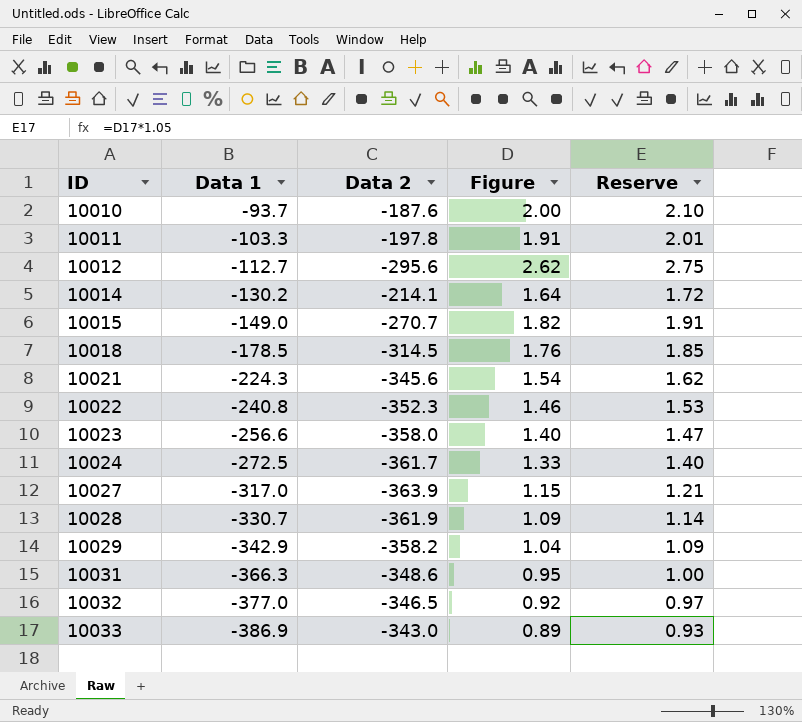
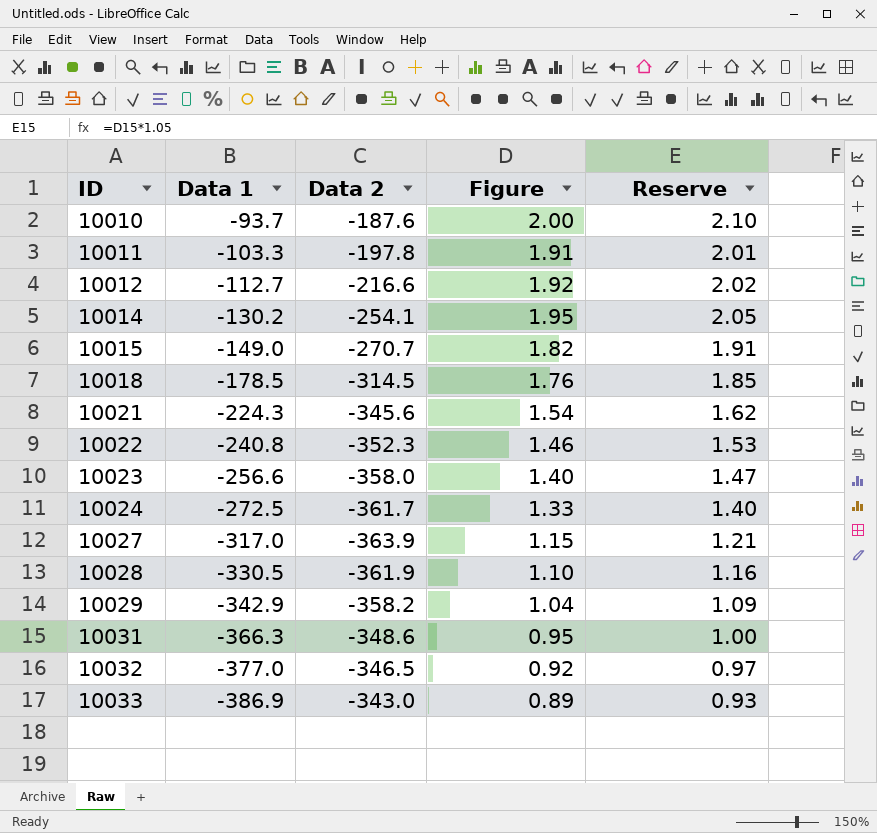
10012 | Data 2: -295.6 -> -216.6
10012 | Figure: 2.62 -> 1.92
10012 | Reserve: 2.75 -> 2.02
10014 | Data 2: -214.1 -> -254.1
10014 | Figure: 1.64 -> 1.95
10014 | Reserve: 1.72 -> 2.05
10028 | Data 1: -330.7 -> -330.5
10028 | Figure: 1.09 -> 1.10
10028 | Reserve: 1.14 -> 1.16

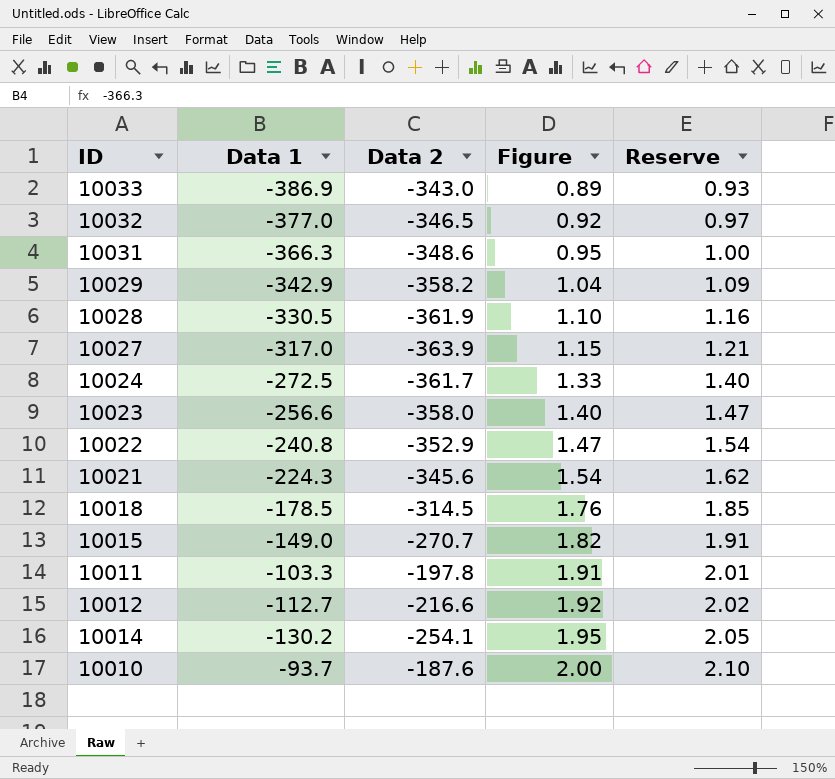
row order: ID ascending -> Figure ascending
10022 | Data 2: -352.3 -> -352.9
10022 | Figure: 1.46 -> 1.47
10022 | Reserve: 1.53 -> 1.54

